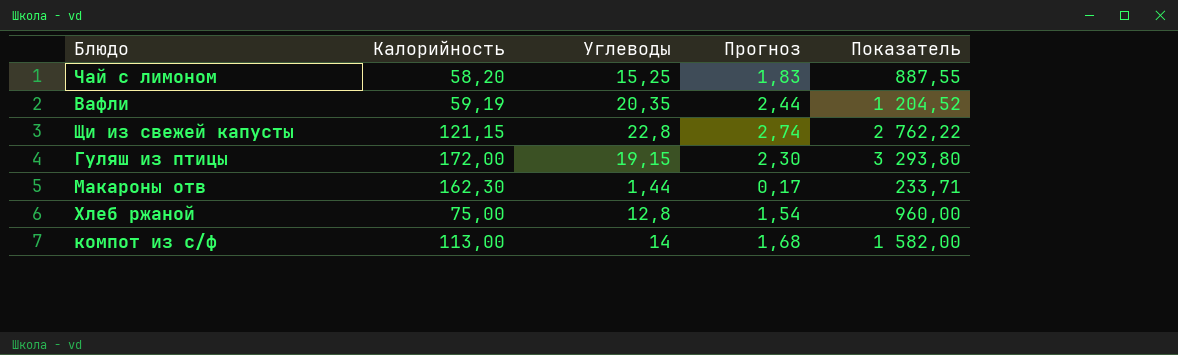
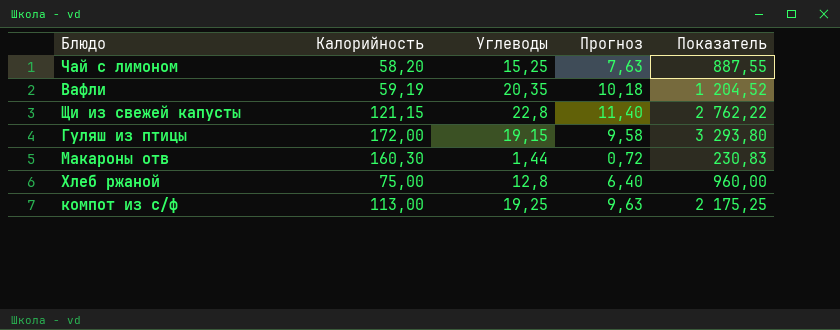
column Прогноз | formula: [Углеводы] * 0,12 -> [Углеводы] * 0,5
Макароны отв | Калорийность: 162,30 -> 160,30
Макароны отв | Показатель: 233,71 -> 230,83
компот из с/ф | Углеводы: 14 -> 19,25
компот из с/ф | Показатель: 1 582,00 -> 2 175,25

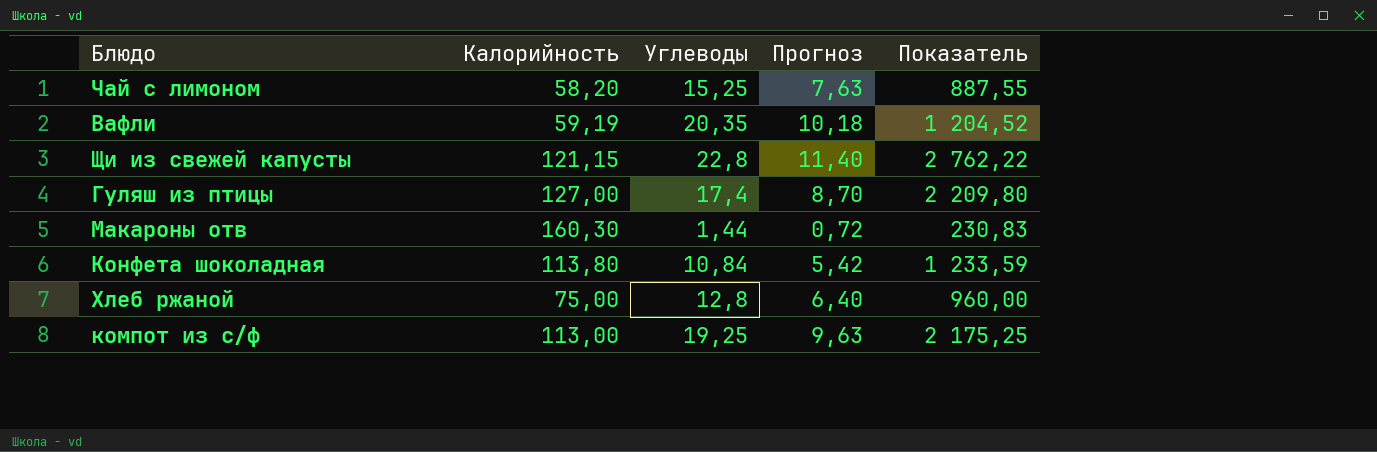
Гуляш из птицы | Калорийность: 172,00 -> 127,00
Гуляш из птицы | Углеводы: 19,15 -> 17,4
Гуляш из птицы | Прогноз: 9,58 -> 8,70
Гуляш из птицы | Показатель: 3 293,80 -> 2 209,80
row Конфета шоколадная: none -> 113,80 | 10,84 | 5,42 | 1 233,59

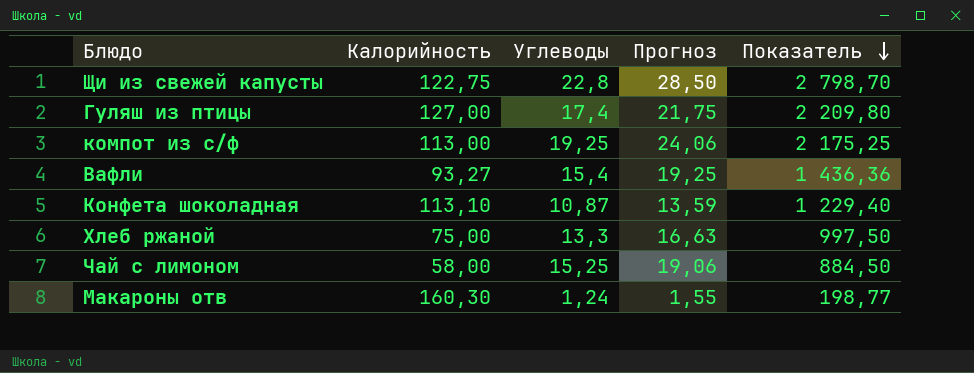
row order: none -> Показатель descending
column Прогноз | formula: [Углеводы] * 0,5 -> [Углеводы] * 1,25
Щи из свежей капусты | Калорийность: 121,15 -> 122,75
Щи из свежей капусты | Показатель: 2 762,22 -> 2 798,70
Вафли | Калорийность: 59,19 -> 93,27
Вафли | Углеводы: 20,35 -> 15,4
Вафли | Показатель: 1 204,52 -> 1 436,36
Конфета шоколадная | Калорийность: 113,80 -> 113,10
Конфета шоколадная | Углеводы: 10,84 -> 10,87
Конфета шоколадная | Показатель: 1 233,59 -> 1 229,40
Хлеб ржаной | Углеводы: 12,8 -> 13,3
Хлеб ржаной | Показатель: 960,00 -> 997,50
Чай с лимоном | Калорийность: 58,20 -> 58,00
Чай с лимоном | Показатель: 887,55 -> 884,50
Макароны отв | Углеводы: 1,44 -> 1,24
Макароны отв | Показатель: 230,83 -> 198,77

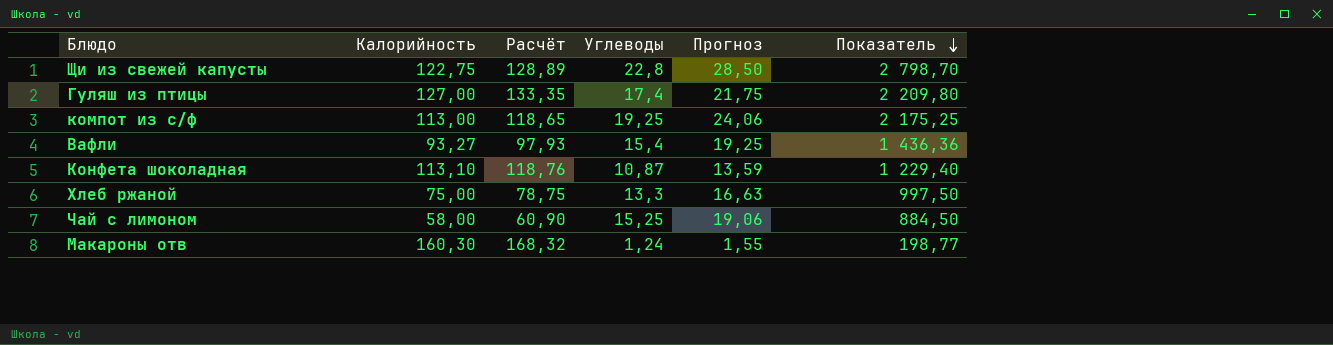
column Расчёт | formula: none -> [Калорийность] * 1,05

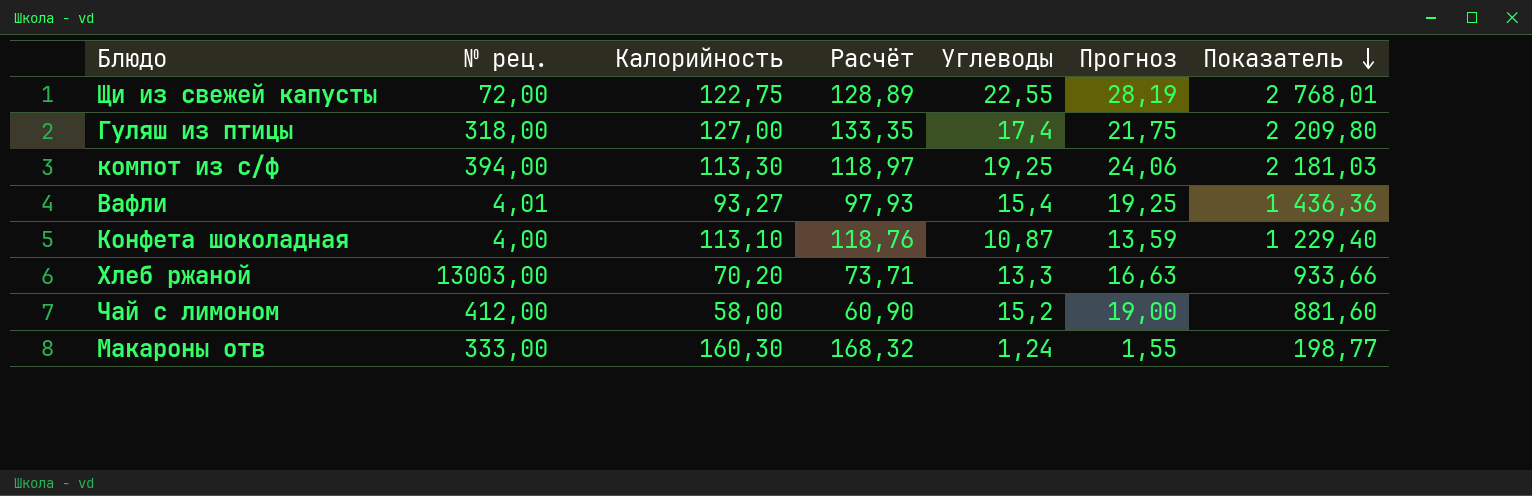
column № рец. | position: none -> 2
Щи из свежей капусты | Углеводы: 22,8 -> 22,55
Щи из свежей капусты | Прогноз: 28,50 -> 28,19
Щи из свежей капусты | Показатель: 2 798,70 -> 2 768,01
компот из с/ф | Калорийность: 113,00 -> 113,30
компот из с/ф | Расчёт: 118,65 -> 118,97
компот из с/ф | Показатель: 2 175,25 -> 2 181,03
Хлеб ржаной | Калорийность: 75,00 -> 70,20
Хлеб ржаной | Расчёт: 78,75 -> 73,71
Хлеб ржаной | Показатель: 997,50 -> 933,66
Чай с лимоном | Углеводы: 15,25 -> 15,2
Чай с лимоном | Прогноз: 19,06 -> 19,00
Чай с лимоном | Показатель: 884,50 -> 881,60

